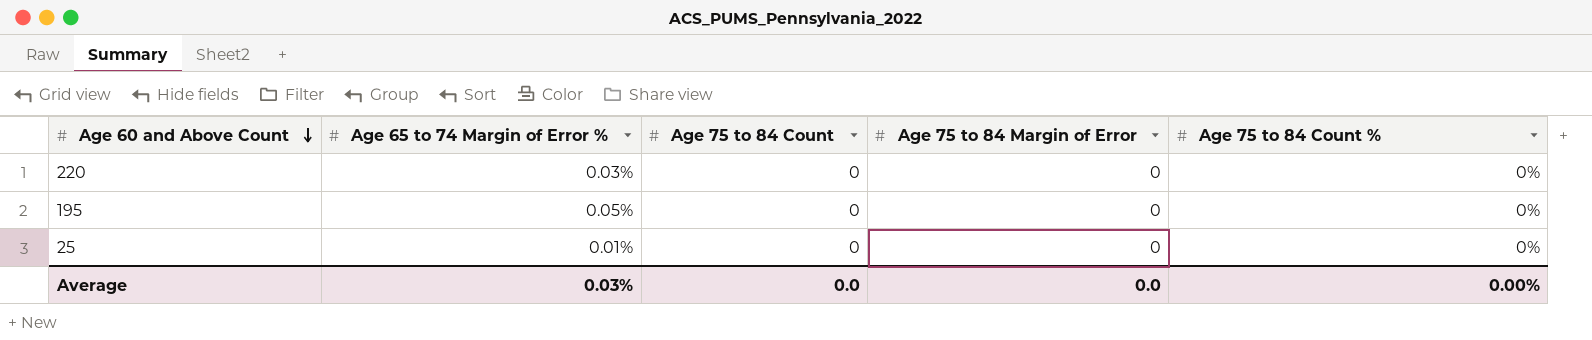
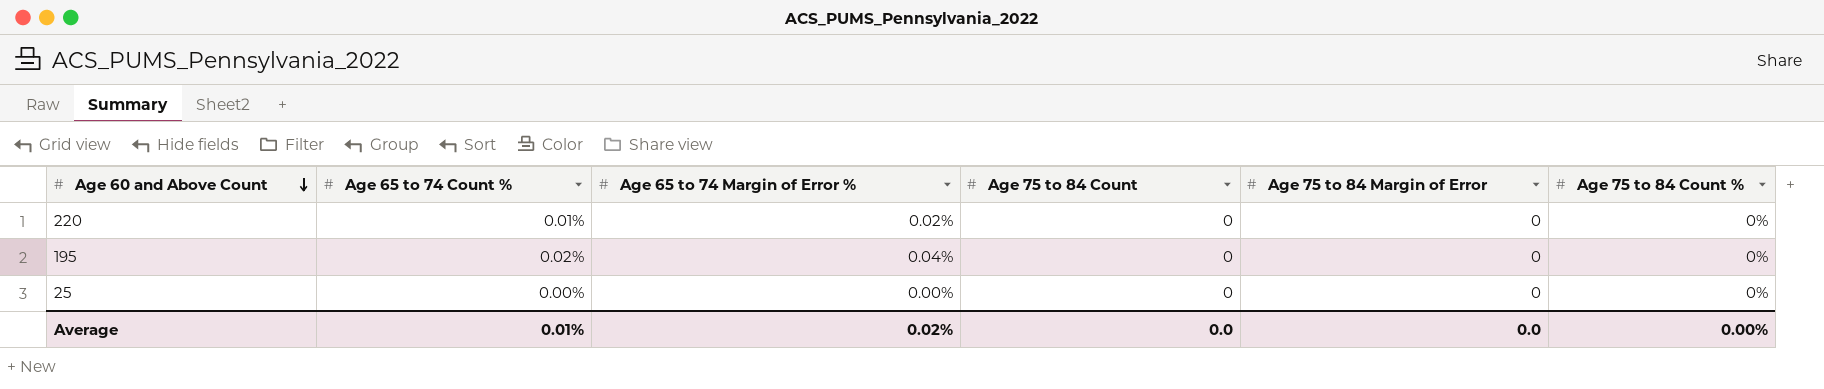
column Age 65 to 74 Count % | position: none -> 2
220 | Age 65 to 74 Margin of Error %: 0.03% -> 0.02%
195 | Age 65 to 74 Margin of Error %: 0.05% -> 0.04%
25 | Age 65 to 74 Margin of Error %: 0.01% -> 0.00%
Average | Age 65 to 74 Margin of Error %: 0.03% -> 0.02%

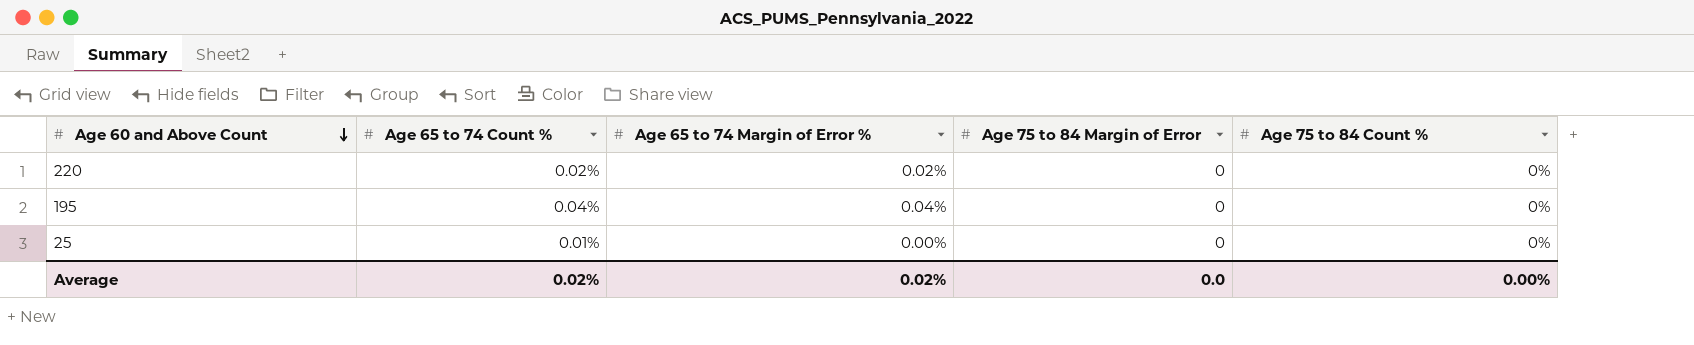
column Age 75 to 84 Count | position: 4 -> none
220 | Age 65 to 74 Count %: 0.01% -> 0.02%
195 | Age 65 to 74 Count %: 0.02% -> 0.04%
25 | Age 65 to 74 Count %: 0.00% -> 0.01%
Average | Age 65 to 74 Count %: 0.01% -> 0.02%

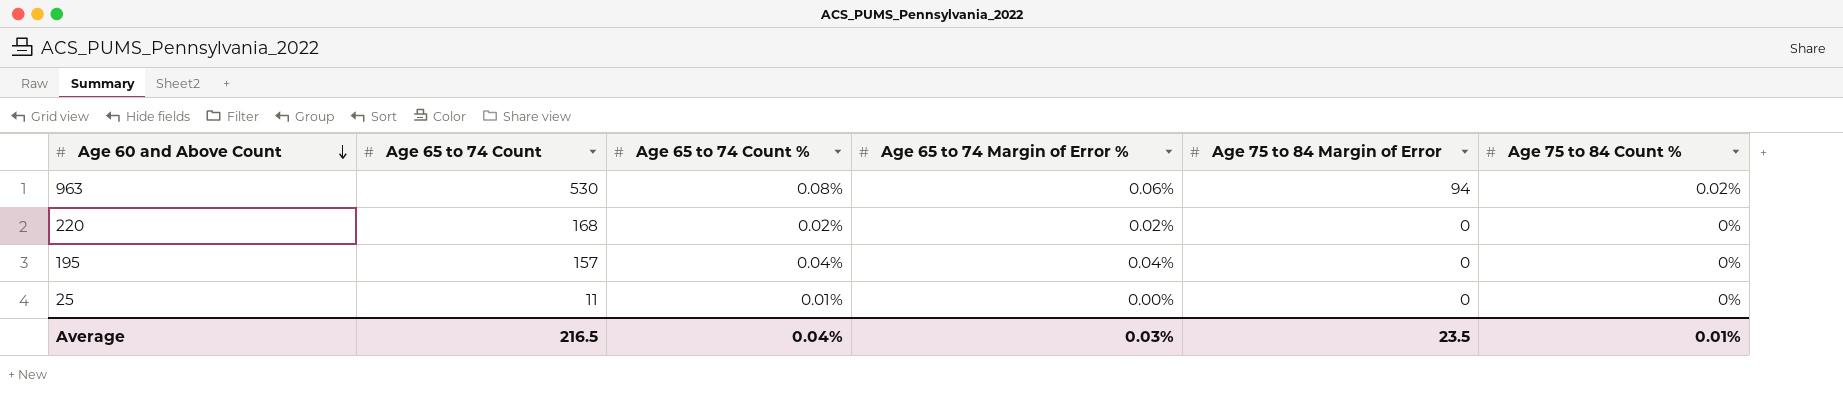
column Age 65 to 74 Count | position: none -> 2
row 963: none -> 530 | 0.08% | 0.06% | 94 | 0.02%
Average | Age 65 to 74 Count %: 0.02% -> 0.04%
Average | Age 65 to 74 Margin of Error %: 0.02% -> 0.03%
Average | Age 75 to 84 Margin of Error: 0.0 -> 23.5
Average | Age 75 to 84 Count %: 0.00% -> 0.01%

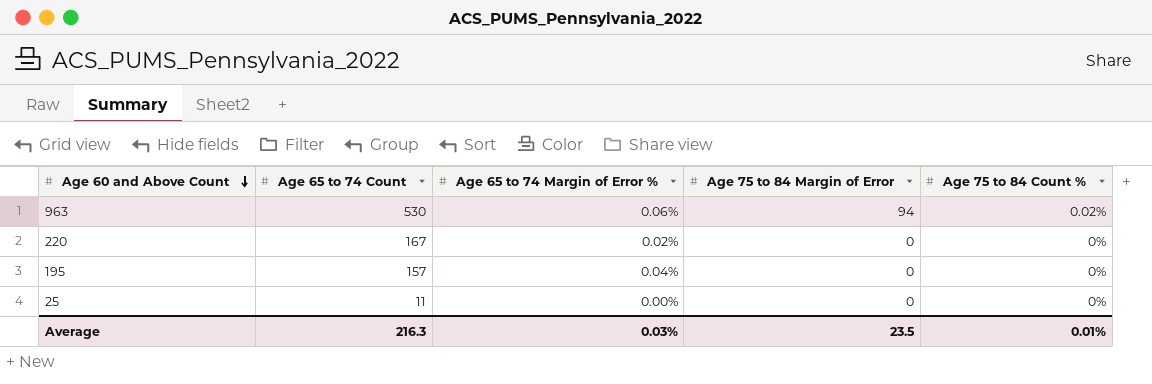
column Age 65 to 74 Count % | position: 3 -> none
220 | Age 65 to 74 Count: 168 -> 167
Average | Age 65 to 74 Count: 216.5 -> 216.3

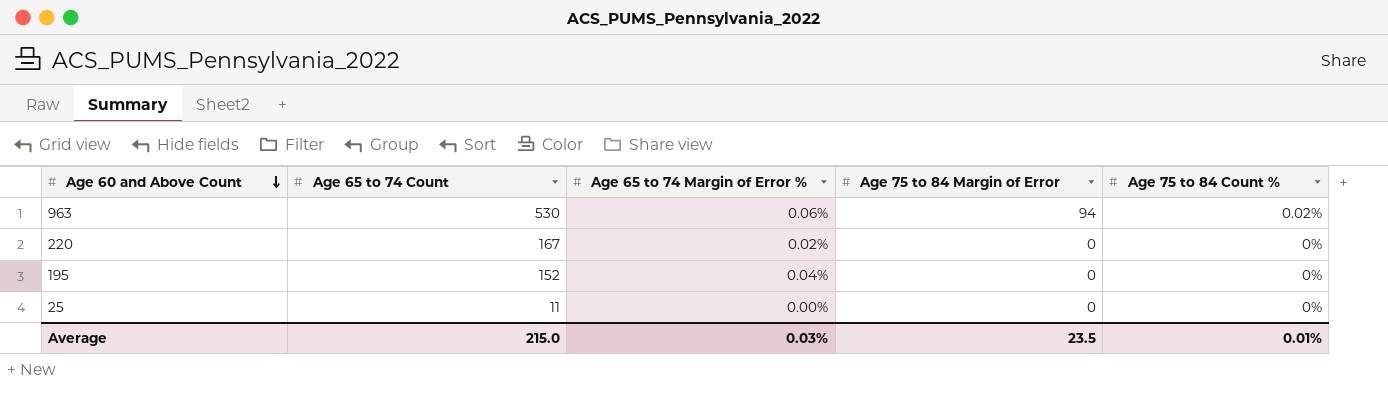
195 | Age 65 to 74 Count: 157 -> 152
Average | Age 65 to 74 Count: 216.3 -> 215.0

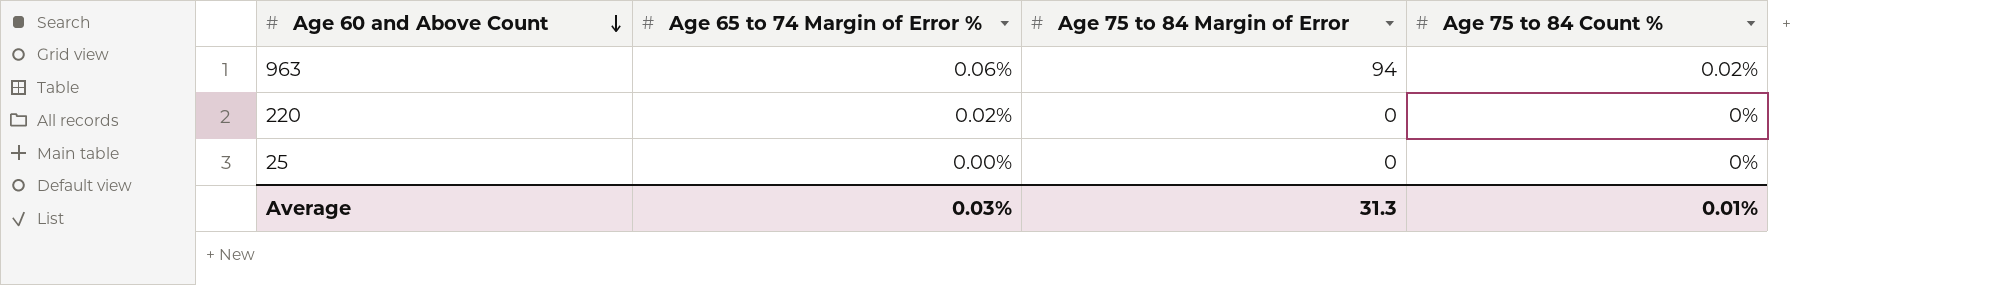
column Age 65 to 74 Count | position: 2 -> none
row 195: 152 | 0.04% | 0 | 0% -> none
Average | Age 75 to 84 Margin of Error: 23.5 -> 31.3

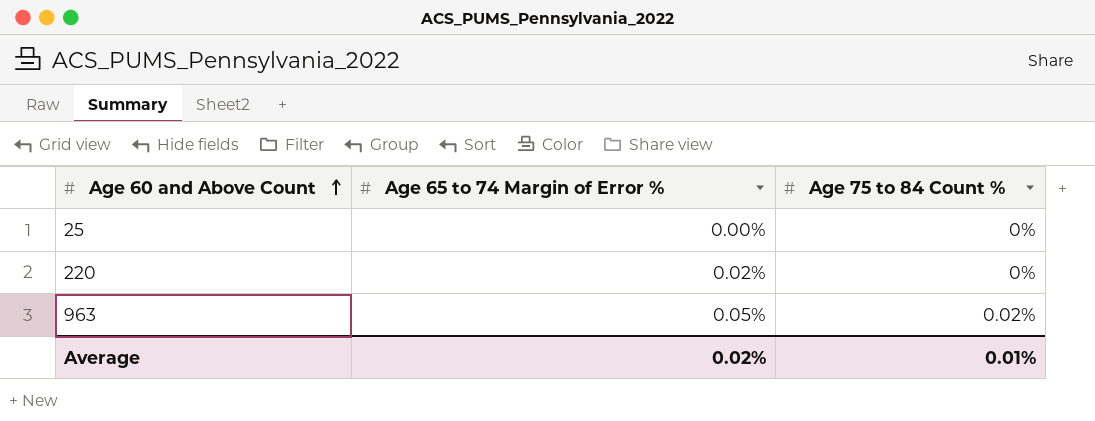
row order: Age 60 and Above Count descending -> Age 60 and Above Count ascending
column Age 75 to 84 Margin of Error | position: 3 -> none
963 | Age 65 to 74 Margin of Error %: 0.06% -> 0.05%
Average | Age 65 to 74 Margin of Error %: 0.03% -> 0.02%

